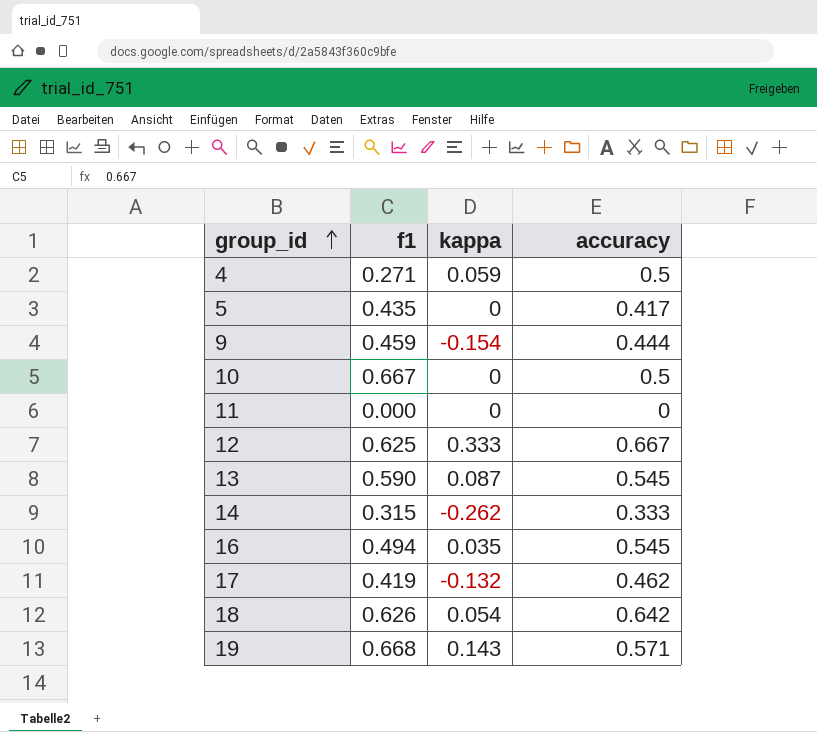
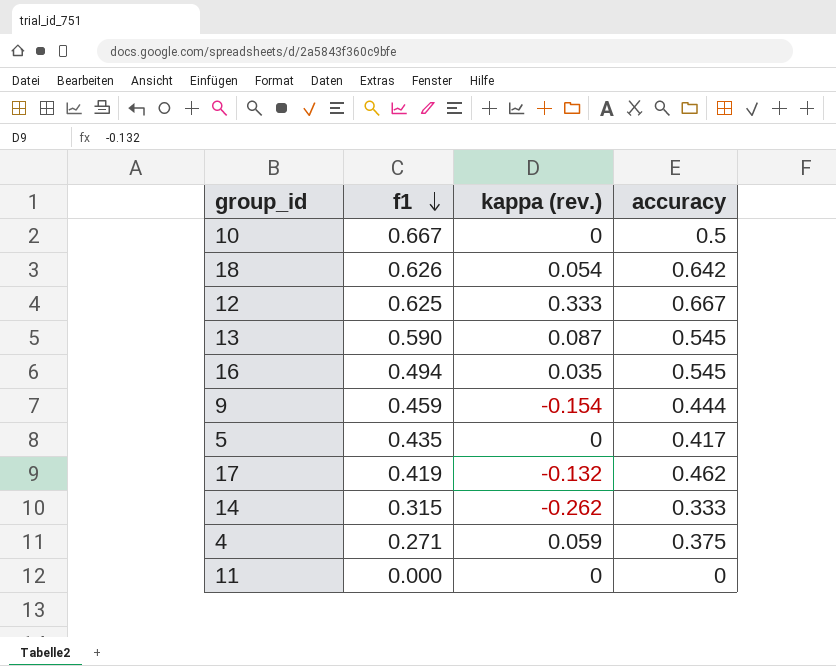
row order: group_id ascending -> f1 descending
column name: kappa -> kappa (rev.)
row 19: 0.668 | 0.143 | 0.571 -> none
4 | accuracy: 0.5 -> 0.375

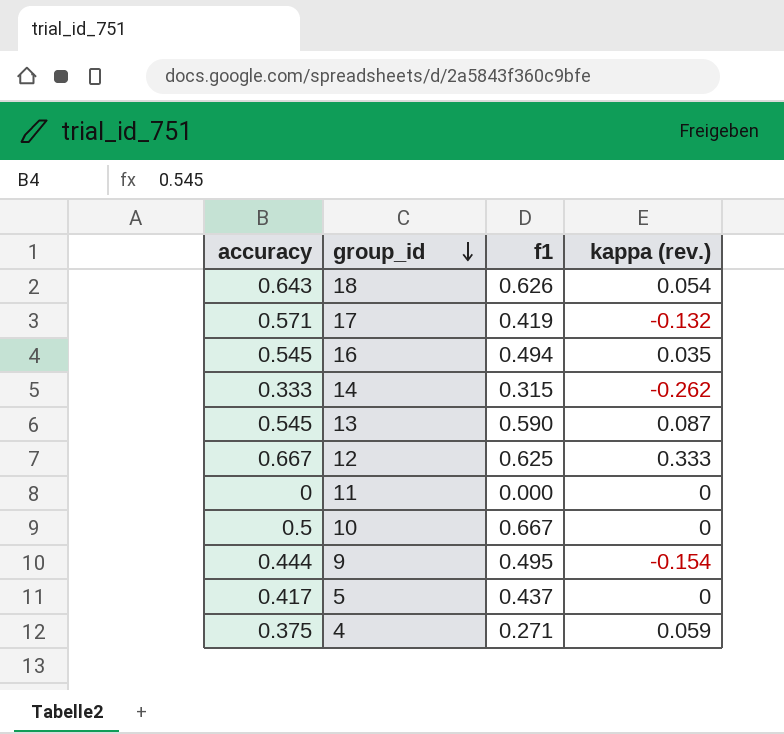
row order: f1 descending -> group_id descending
column accuracy | position: 4 -> 1
18 | accuracy: 0.642 -> 0.643
17 | accuracy: 0.462 -> 0.571
9 | f1: 0.459 -> 0.495
5 | f1: 0.435 -> 0.437

